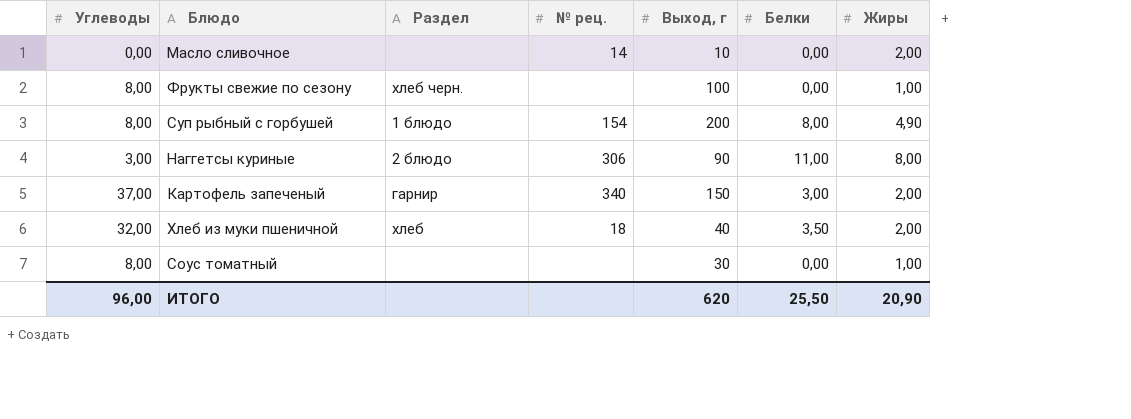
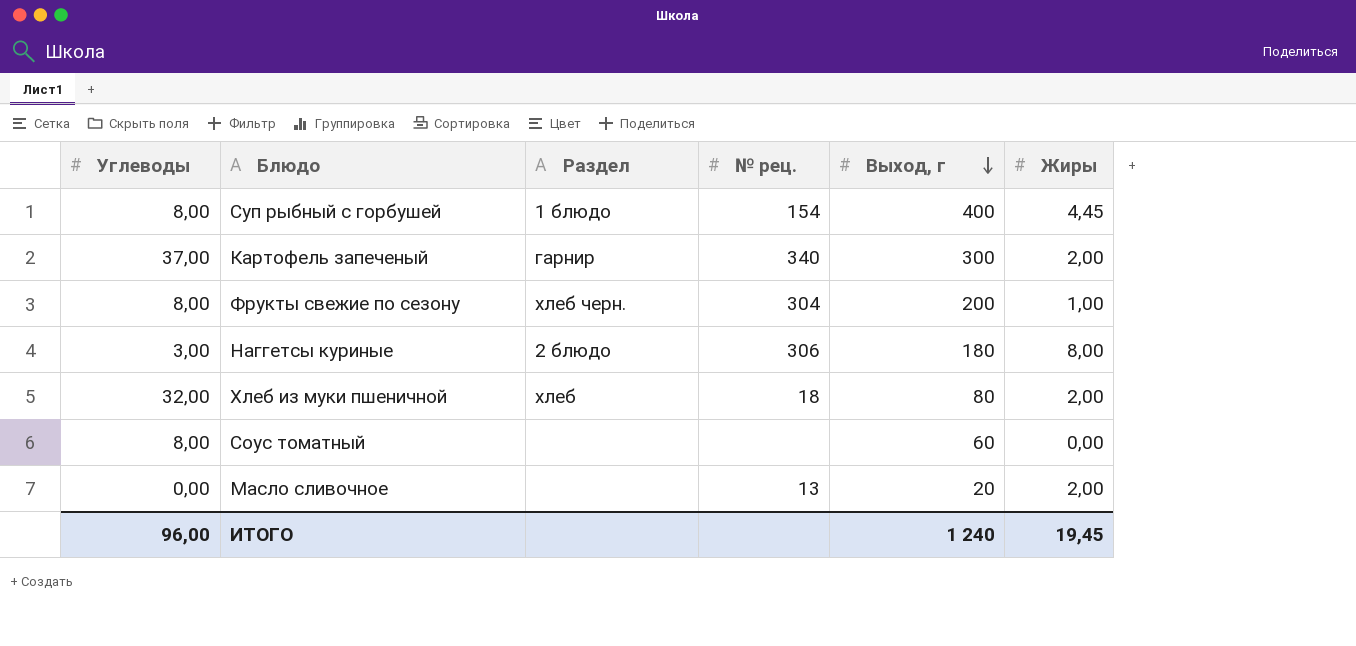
row order: none -> Выход, г descending
column Белки | position: 6 -> none
Суп рыбный с горбушей | Выход, г: 200 -> 400
Суп рыбный с горбушей | Жиры: 4,90 -> 4,45
Картофель запеченый | Выход, г: 150 -> 300
Фрукты свежие по сезону | № рец.: none -> 304
Фрукты свежие по сезону | Выход, г: 100 -> 200
Наггетсы куриные | Выход, г: 90 -> 180
Хлеб из муки пшеничной | Выход, г: 40 -> 80
Соус томатный | Выход, г: 30 -> 60
Соус томатный | Жиры: 1,00 -> 0,00
Масло сливочное | № рец.: 14 -> 13
Масло сливочное | Выход, г: 10 -> 20
ИТОГО | Выход, г: 620 -> 1 240
ИТОГО | Жиры: 20,90 -> 19,45

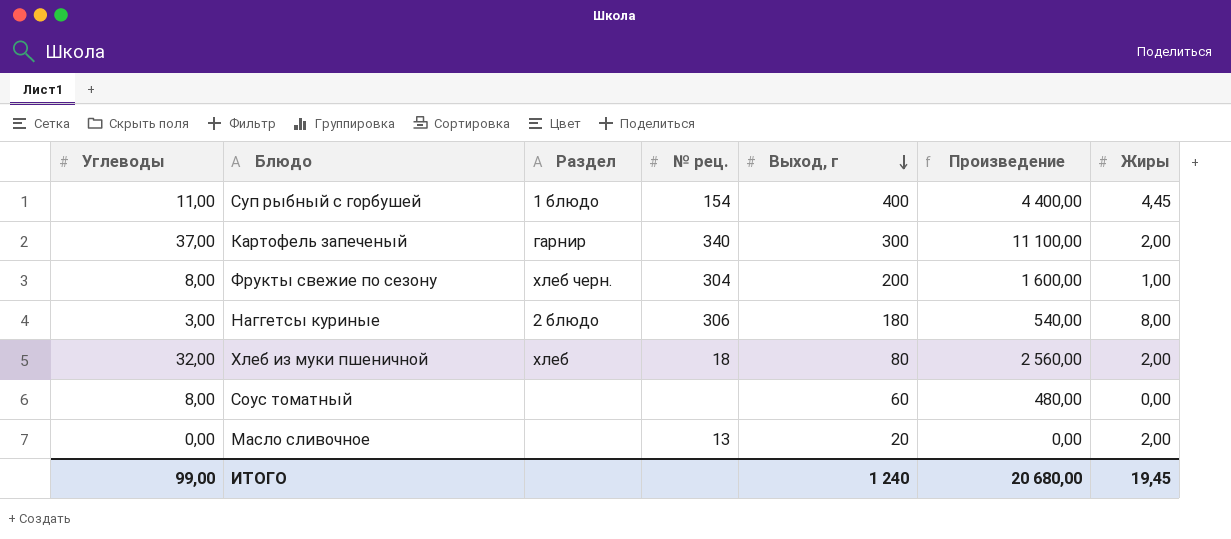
column Произведение | formula: none -> [Углеводы] * [Выход, г]
Суп рыбный с горбушей | Углеводы: 8,00 -> 11,00
ИТОГО | Углеводы: 96,00 -> 99,00

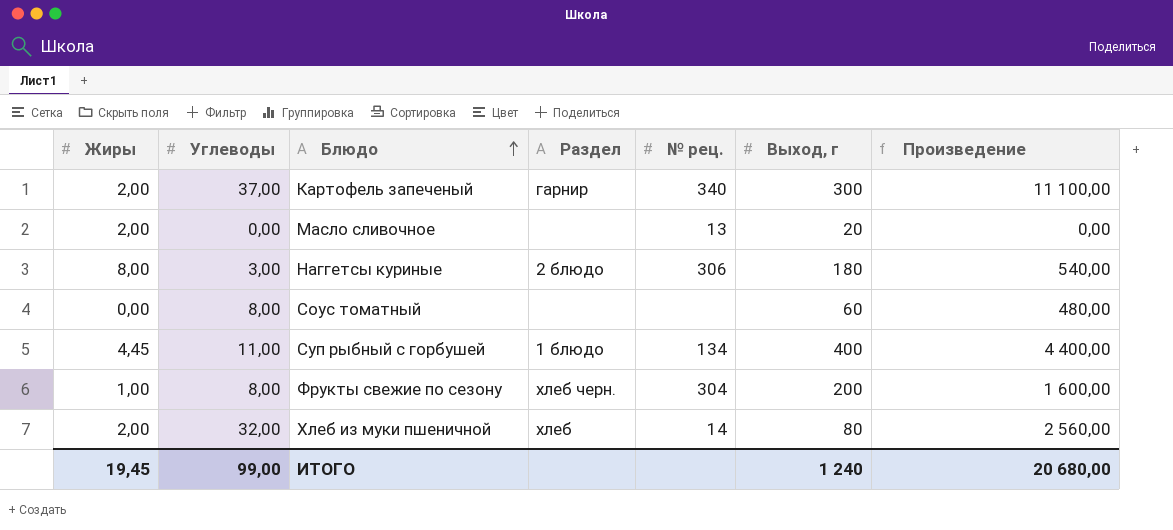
row order: Выход, г descending -> Блюдо ascending
column Жиры | position: 7 -> 1
Суп рыбный с горбушей | № рец.: 154 -> 134
Хлеб из муки пшеничной | № рец.: 18 -> 14

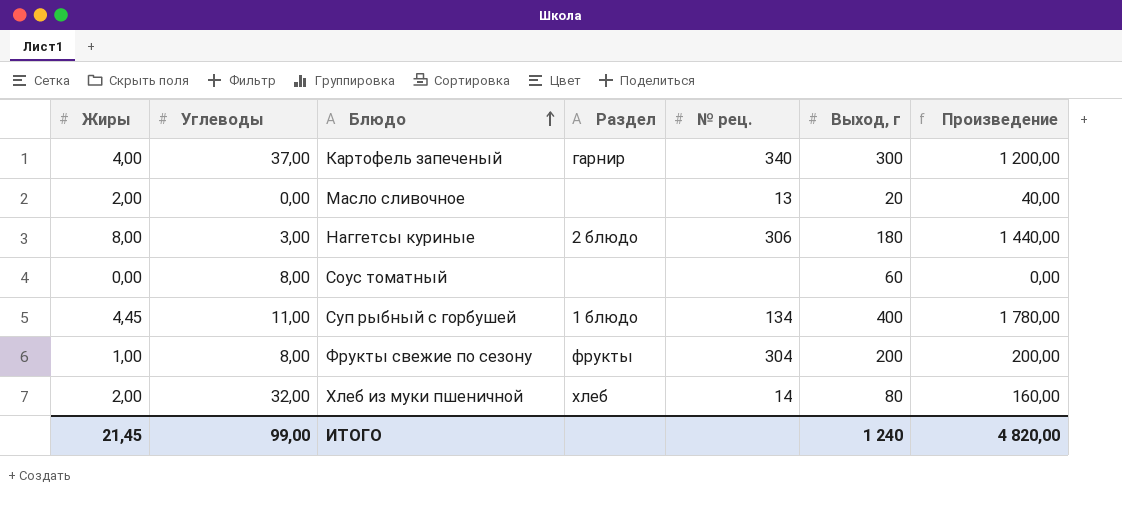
column Произведение | formula: [Углеводы] * [Выход, г] -> [Жиры] * [Выход, г]
Картофель запеченый | Жиры: 2,00 -> 4,00
Фрукты свежие по сезону | Раздел: хлеб черн. -> фрукты
ИТОГО | Жиры: 19,45 -> 21,45
ИТОГО | Произведение: 20 680,00 -> 4 820,00

